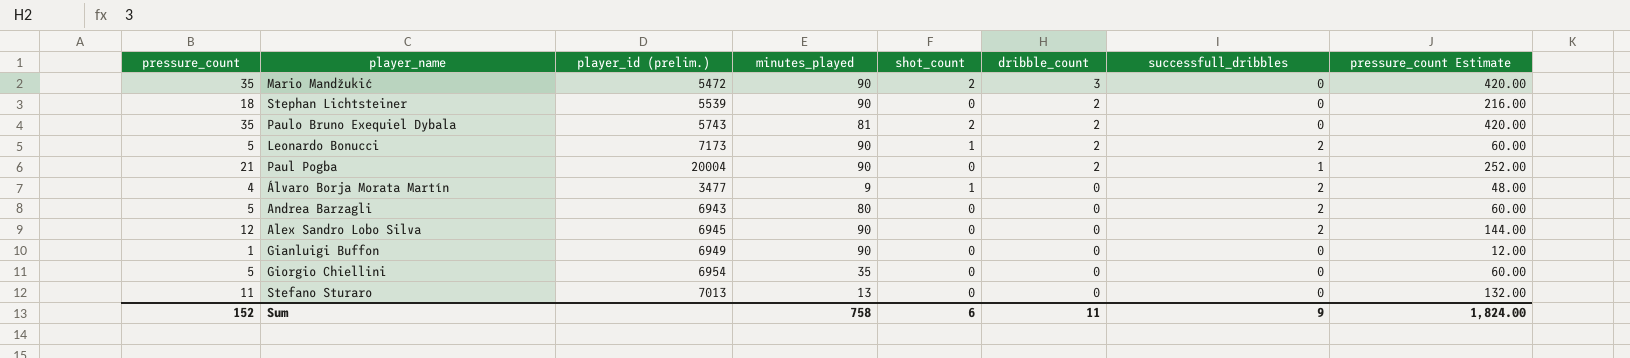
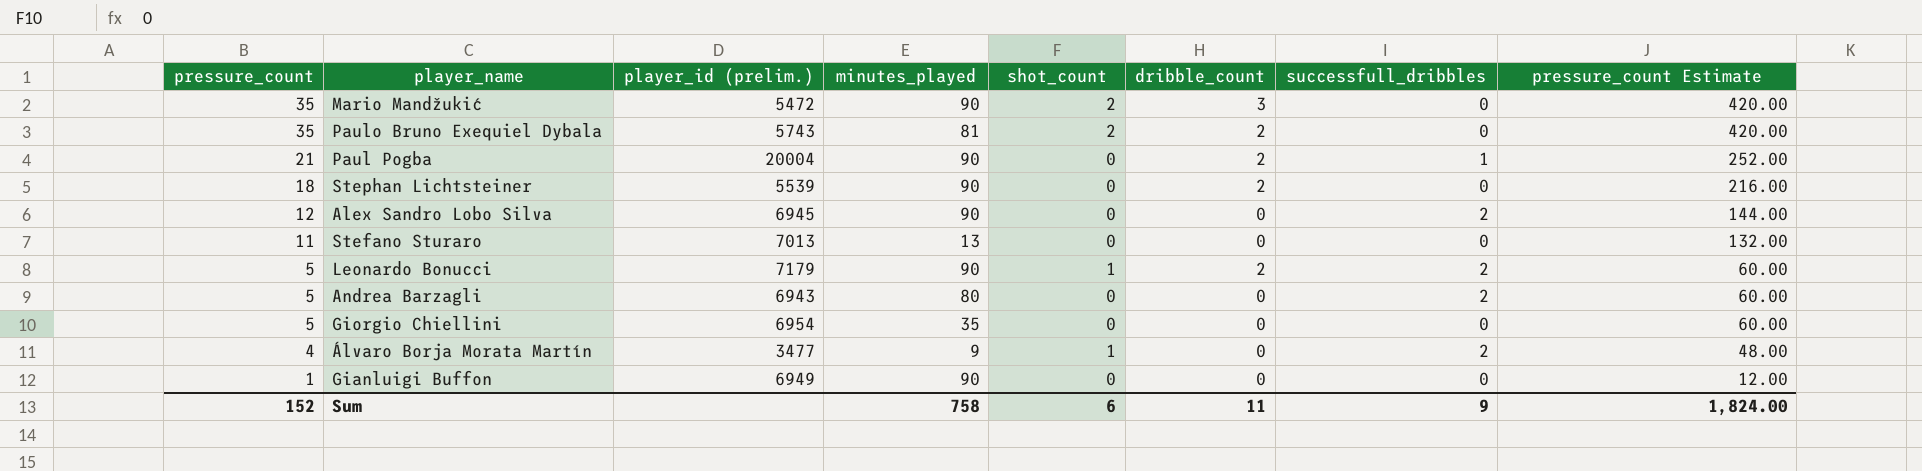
row order: dribble_count descending -> pressure_count descending
Leonardo Bonucci | player_id (prelim.): 7173 -> 7179

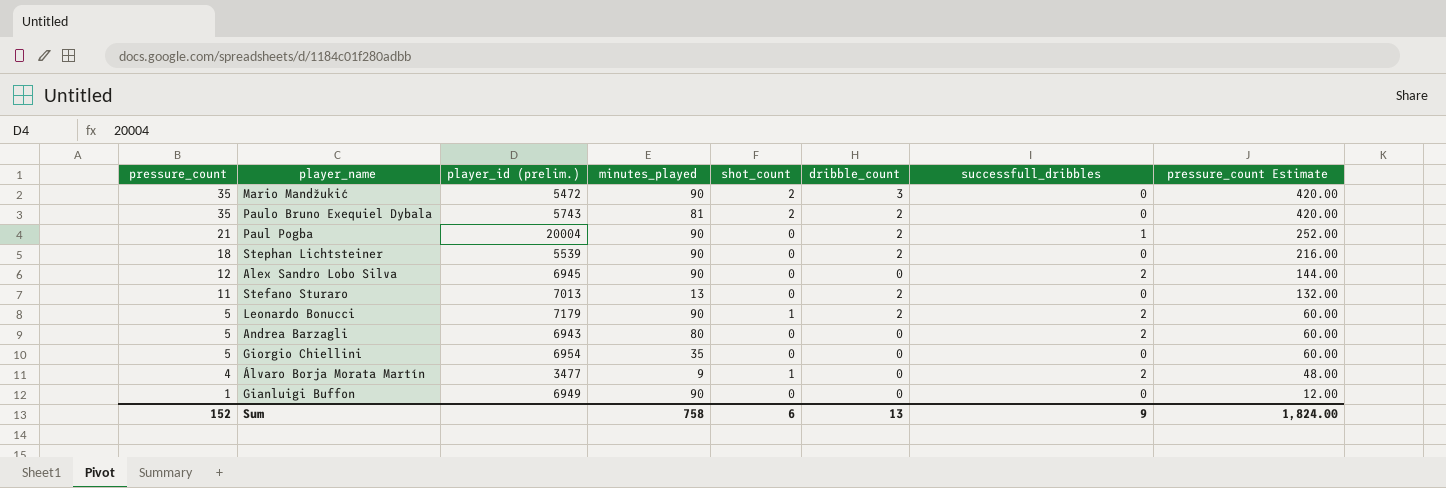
Stefano Sturaro | dribble_count: 0 -> 2
Sum | dribble_count: 11 -> 13

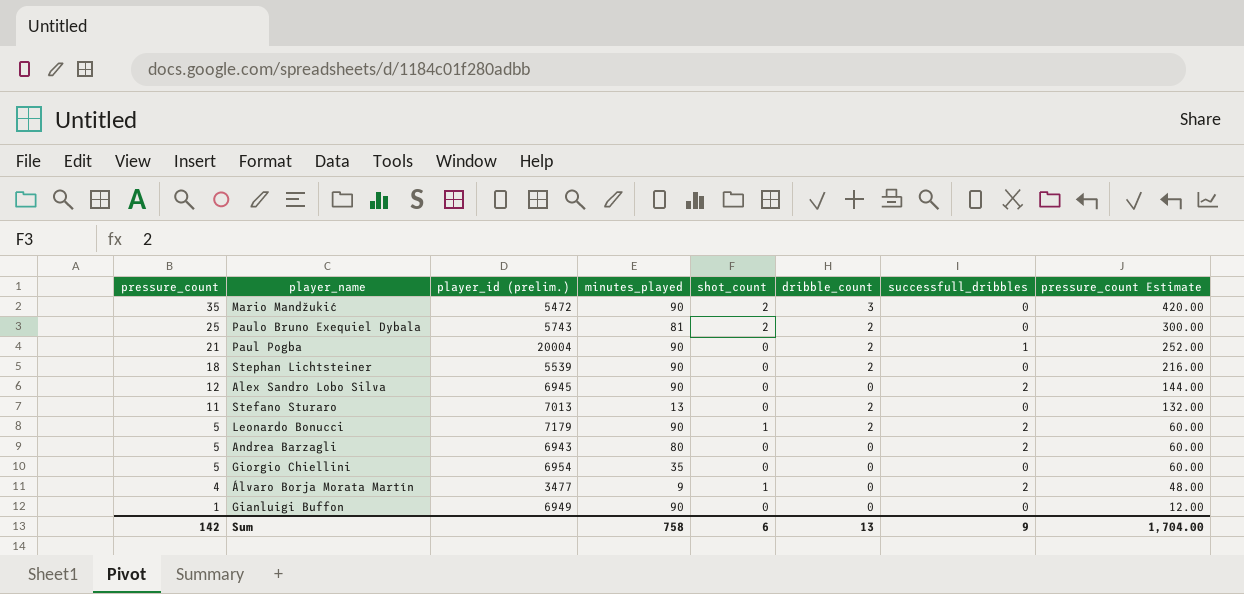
Paulo Bruno Exequiel Dybala | pressure_count: 35 -> 25
Paulo Bruno Exequiel Dybala | pressure_count Estimate: 420.00 -> 300.00
Sum | pressure_count: 152 -> 142
Sum | pressure_count Estimate: 1,824.00 -> 1,704.00

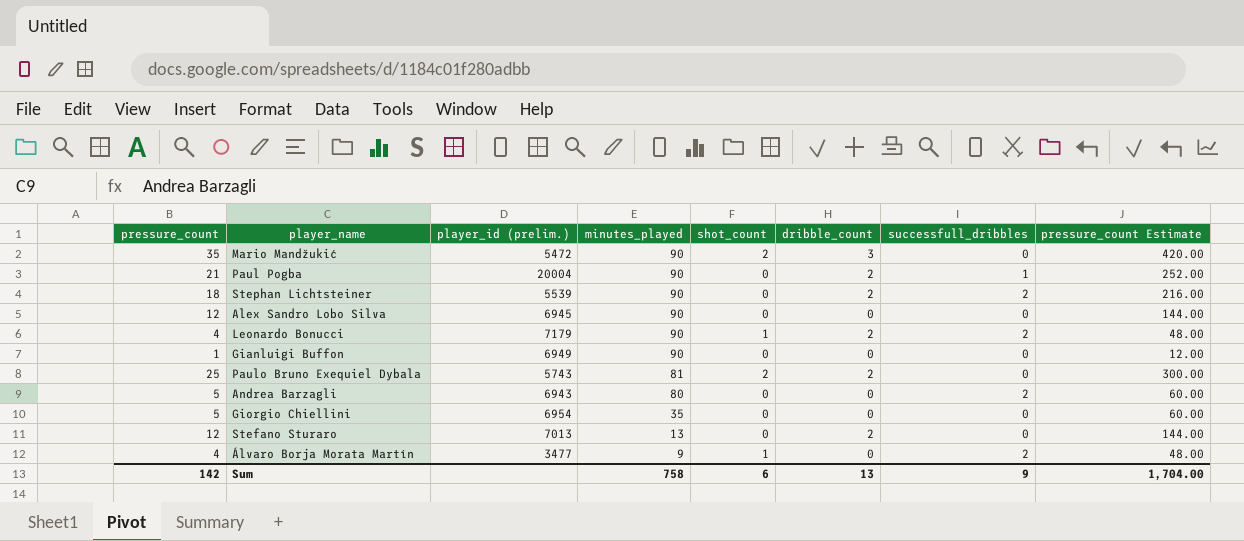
row order: pressure_count descending -> minutes_played descending
Stephan Lichtsteiner | successfull_dribbles: 0 -> 2
Alex Sandro Lobo Silva | successfull_dribbles: 2 -> 0
Leonardo Bonucci | pressure_count: 5 -> 4
Leonardo Bonucci | pressure_count Estimate: 60.00 -> 48.00
Stefano Sturaro | pressure_count: 11 -> 12
Stefano Sturaro | pressure_count Estimate: 132.00 -> 144.00

